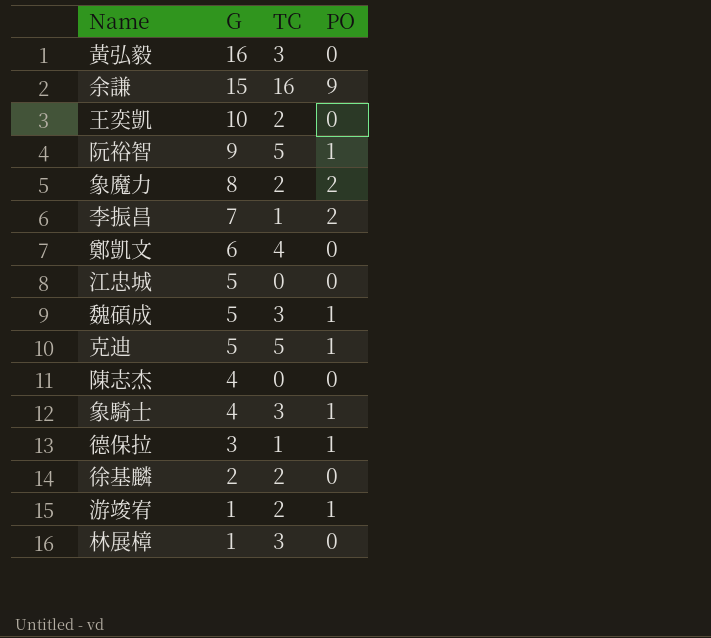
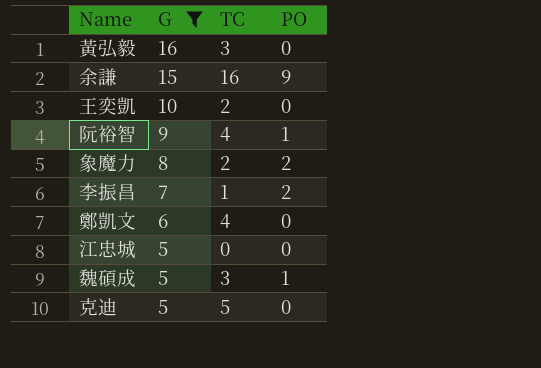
filter: none -> G >= 5
阮裕智 | TC: 5 -> 4
克迪 | PO: 1 -> 0

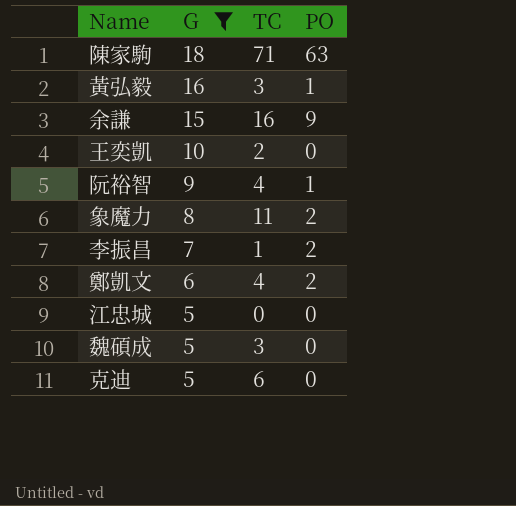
row 陳家駒: none -> 18 | 71 | 63
黃弘毅 | PO: 0 -> 1
象魔力 | TC: 2 -> 11
鄭凱文 | PO: 0 -> 2
魏碩成 | PO: 1 -> 0
克迪 | TC: 5 -> 6

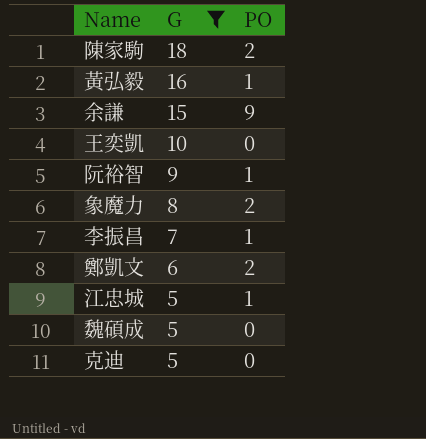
column TC | position: 3 -> none
陳家駒 | PO: 63 -> 2
李振昌 | PO: 2 -> 1
江忠城 | PO: 0 -> 1

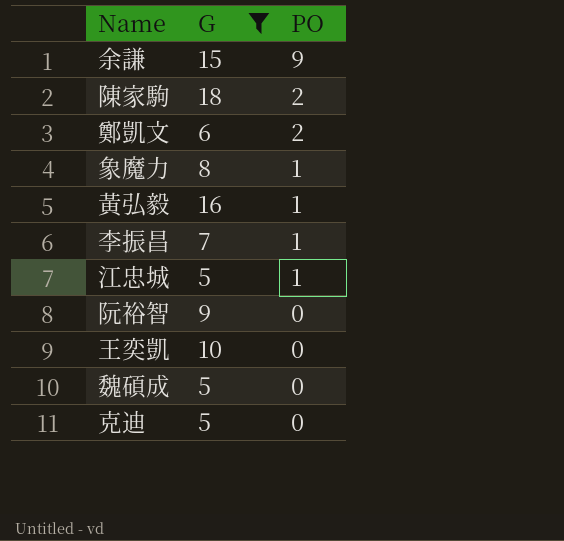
row order: G descending -> PO descending
象魔力 | PO: 2 -> 1
阮裕智 | PO: 1 -> 0

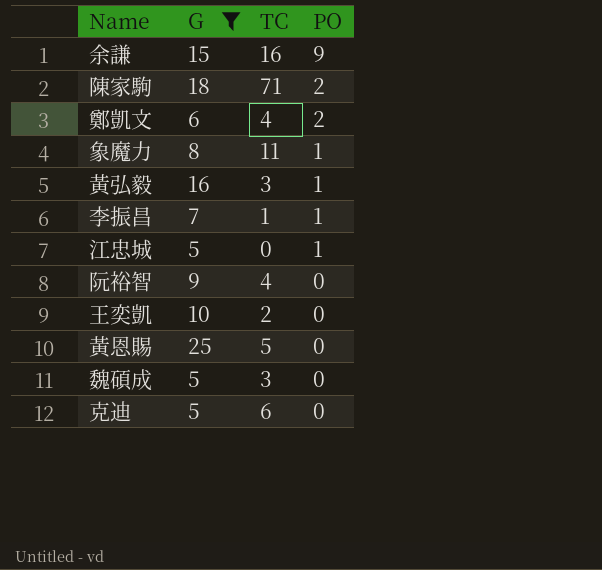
column TC | position: none -> 3
row 黃恩賜: none -> 25 | 5 | 0

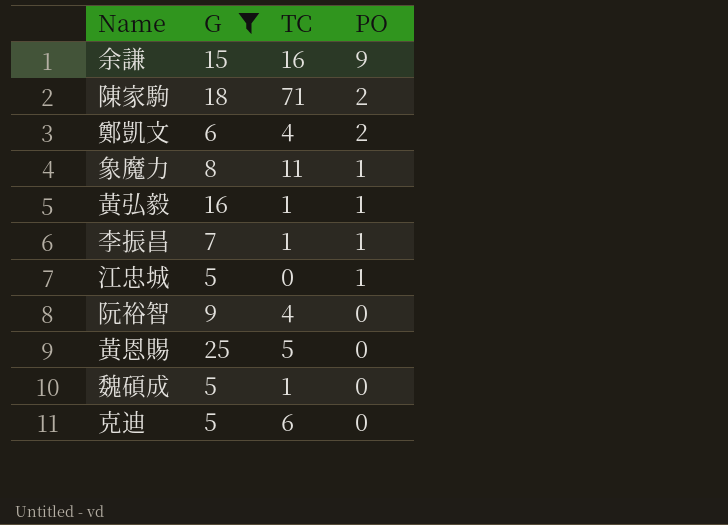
row 王奕凱: 10 | 2 | 0 -> none
黃弘毅 | TC: 3 -> 1
魏碩成 | TC: 3 -> 1

